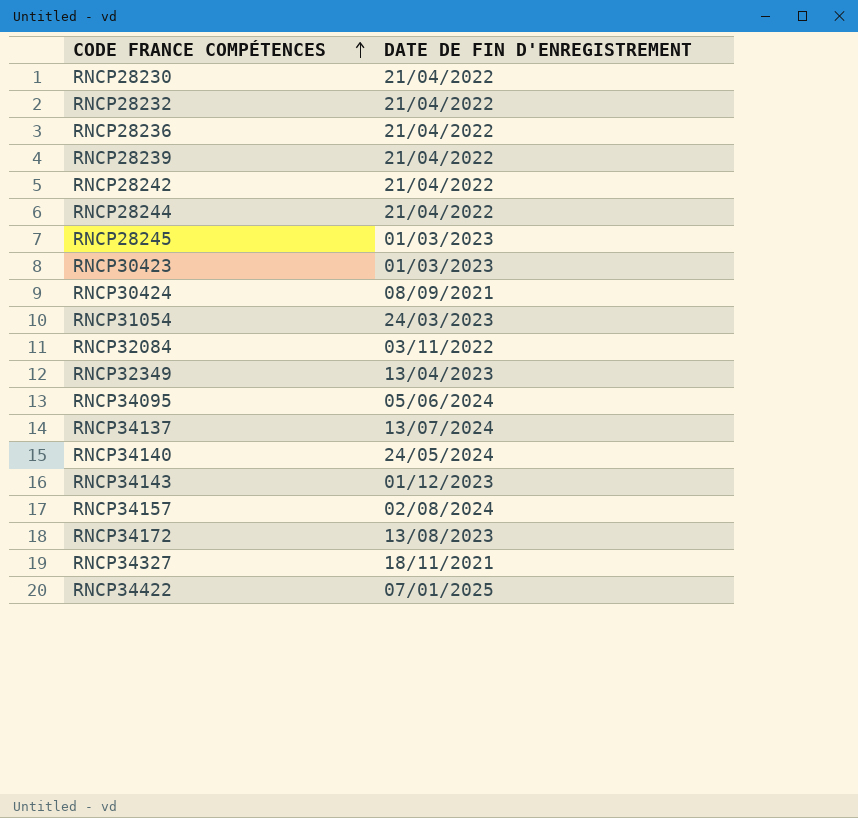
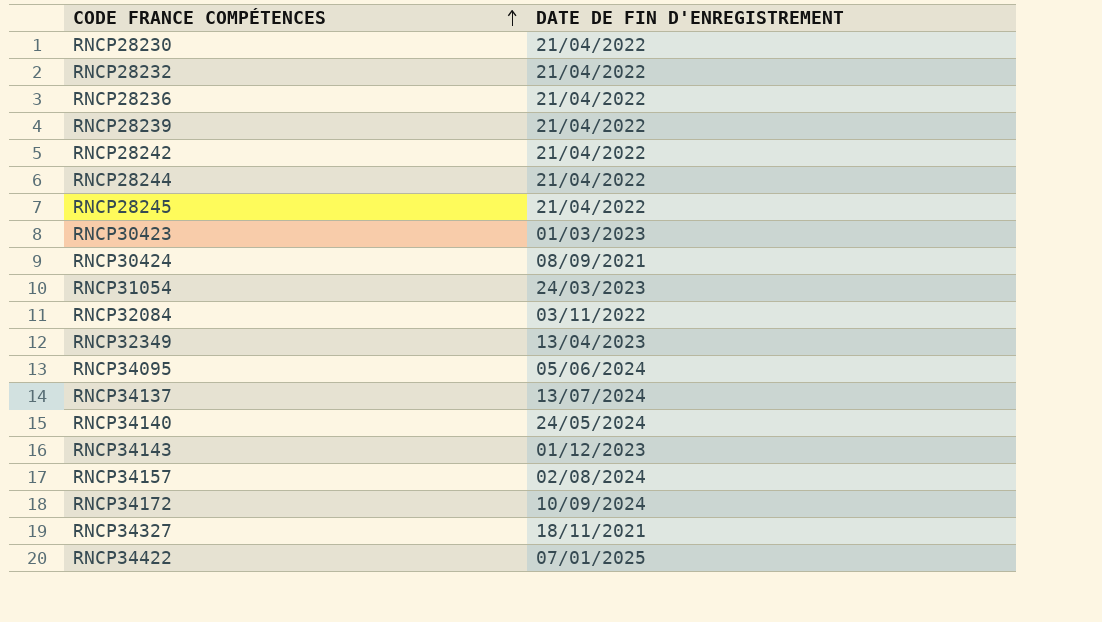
RNCP28245 | DATE DE FIN D'ENREGISTREMENT: 01/03/2023 -> 21/04/2022
RNCP34172 | DATE DE FIN D'ENREGISTREMENT: 13/08/2023 -> 10/09/2024

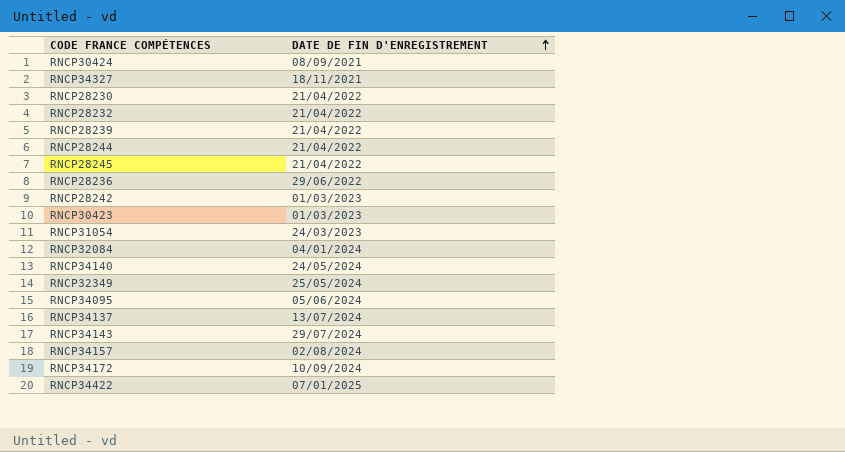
row order: CODE FRANCE COMPÉTENCES ascending -> DATE DE FIN D'ENREGISTREMENT ascending
RNCP28236 | DATE DE FIN D'ENREGISTREMENT: 21/04/2022 -> 29/06/2022
RNCP28242 | DATE DE FIN D'ENREGISTREMENT: 21/04/2022 -> 01/03/2023
RNCP32084 | DATE DE FIN D'ENREGISTREMENT: 03/11/2022 -> 04/01/2024
RNCP32349 | DATE DE FIN D'ENREGISTREMENT: 13/04/2023 -> 25/05/2024
RNCP34143 | DATE DE FIN D'ENREGISTREMENT: 01/12/2023 -> 29/07/2024

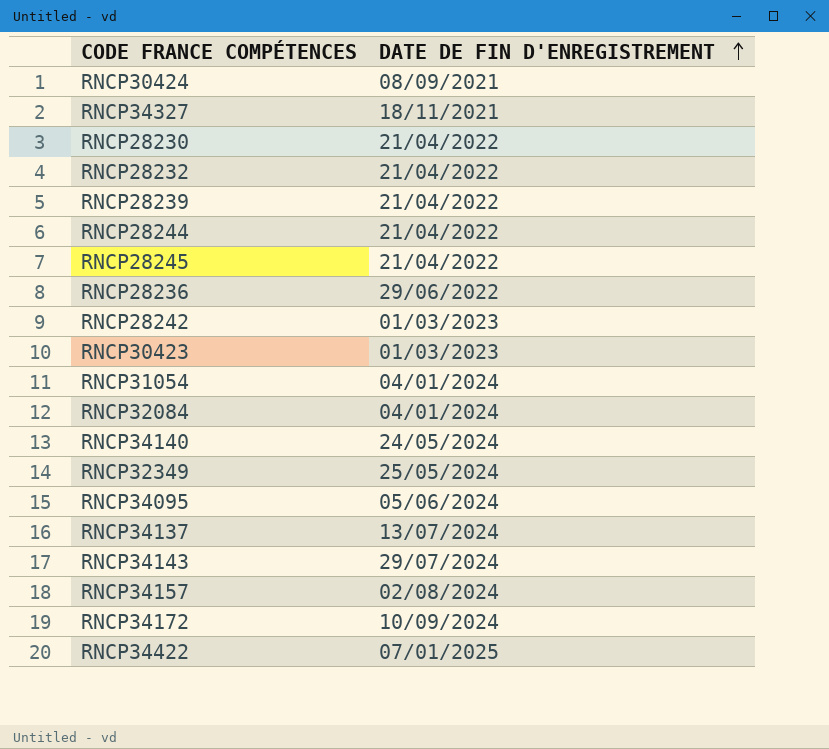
RNCP31054 | DATE DE FIN D'ENREGISTREMENT: 24/03/2023 -> 04/01/2024

